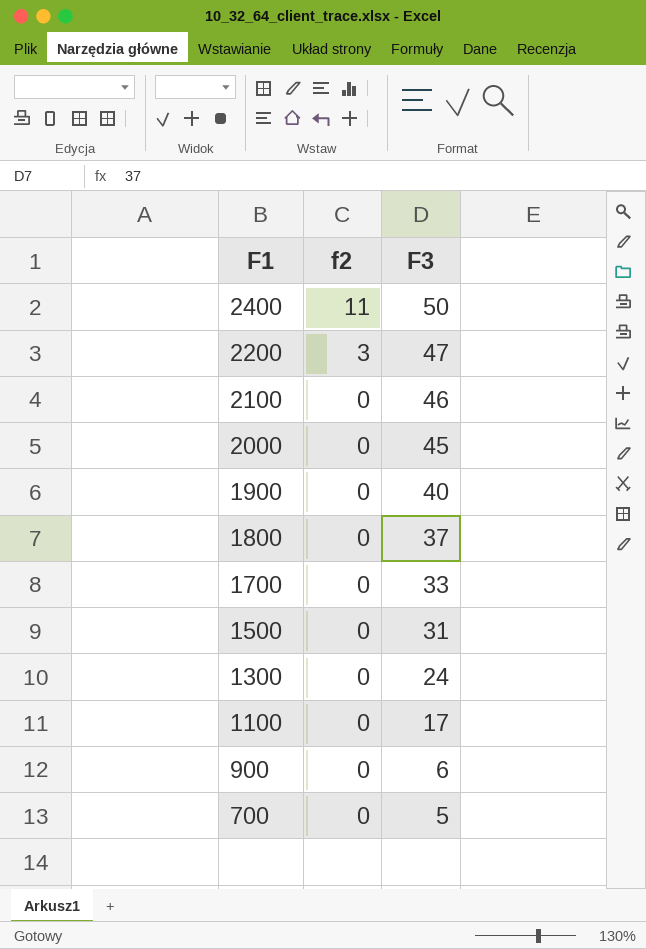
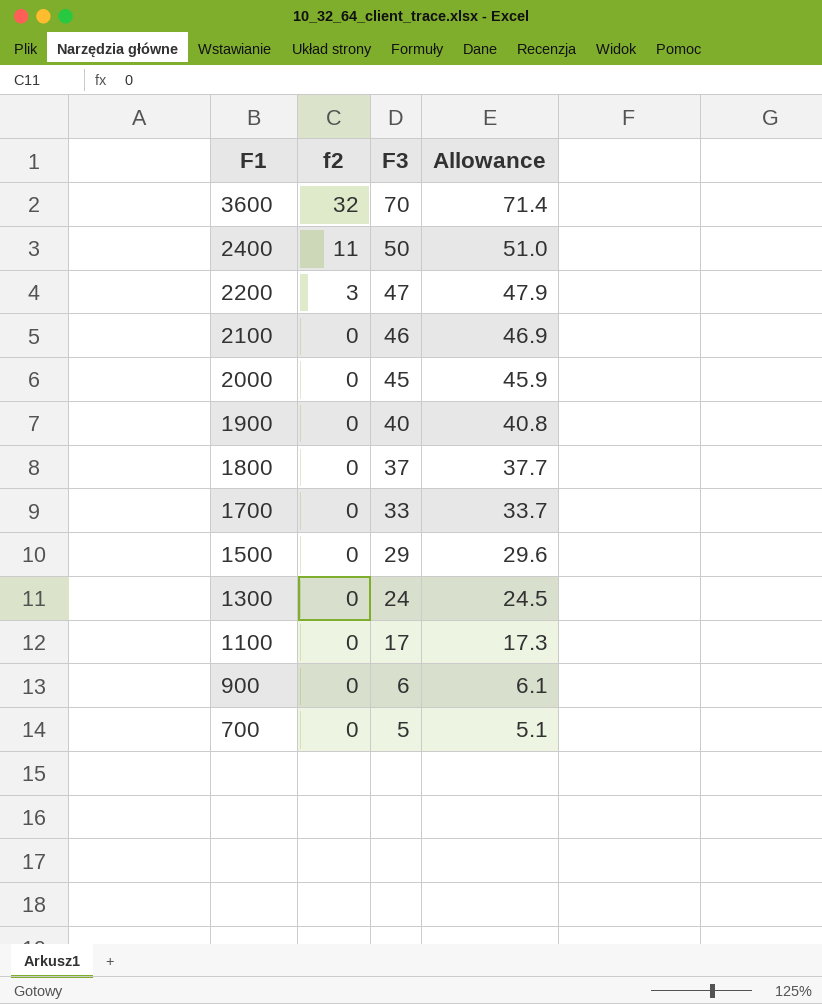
column Allowance | formula: none -> [F3] * 1.02
row 3600: none -> 32 | 70 | 71.4
1500 | F3: 31 -> 29

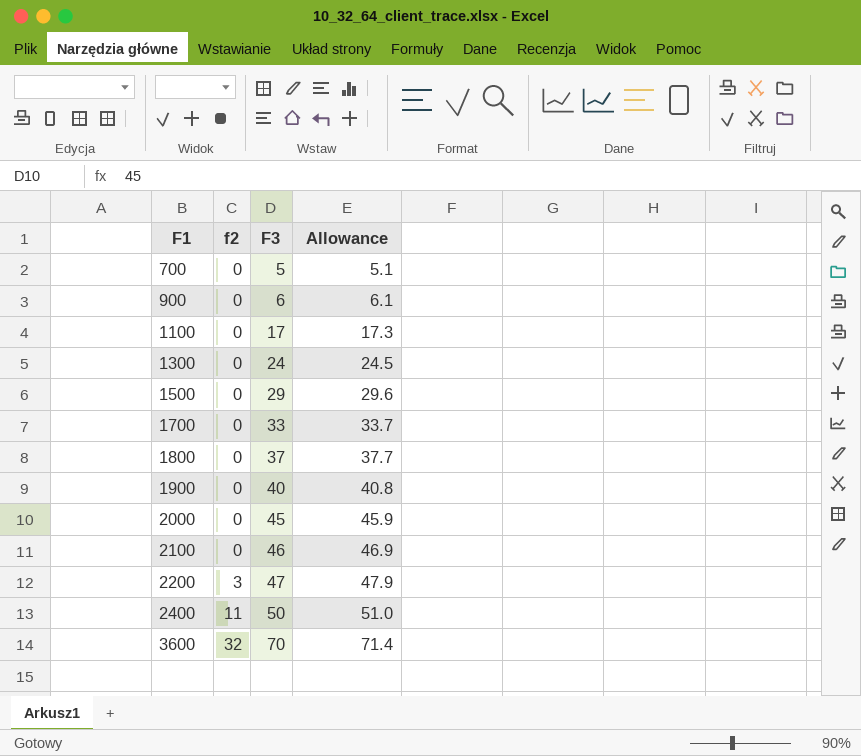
row order: F1 descending -> F1 ascending

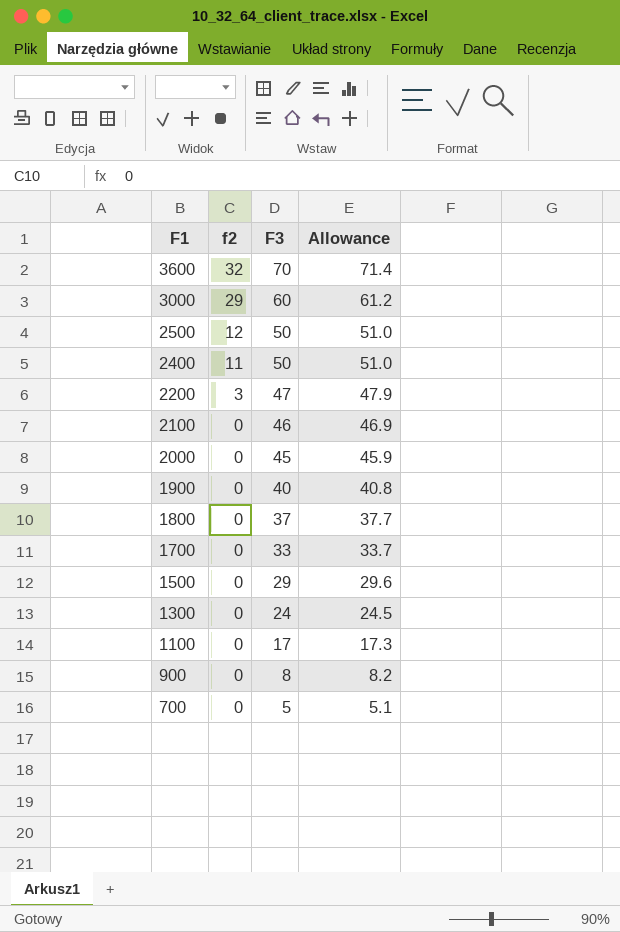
row order: F1 ascending -> F1 descending
row 3000: none -> 29 | 60 | 61.2
row 2500: none -> 12 | 50 | 51.0
900 | F3: 6 -> 8
900 | Allowance: 6.1 -> 8.2

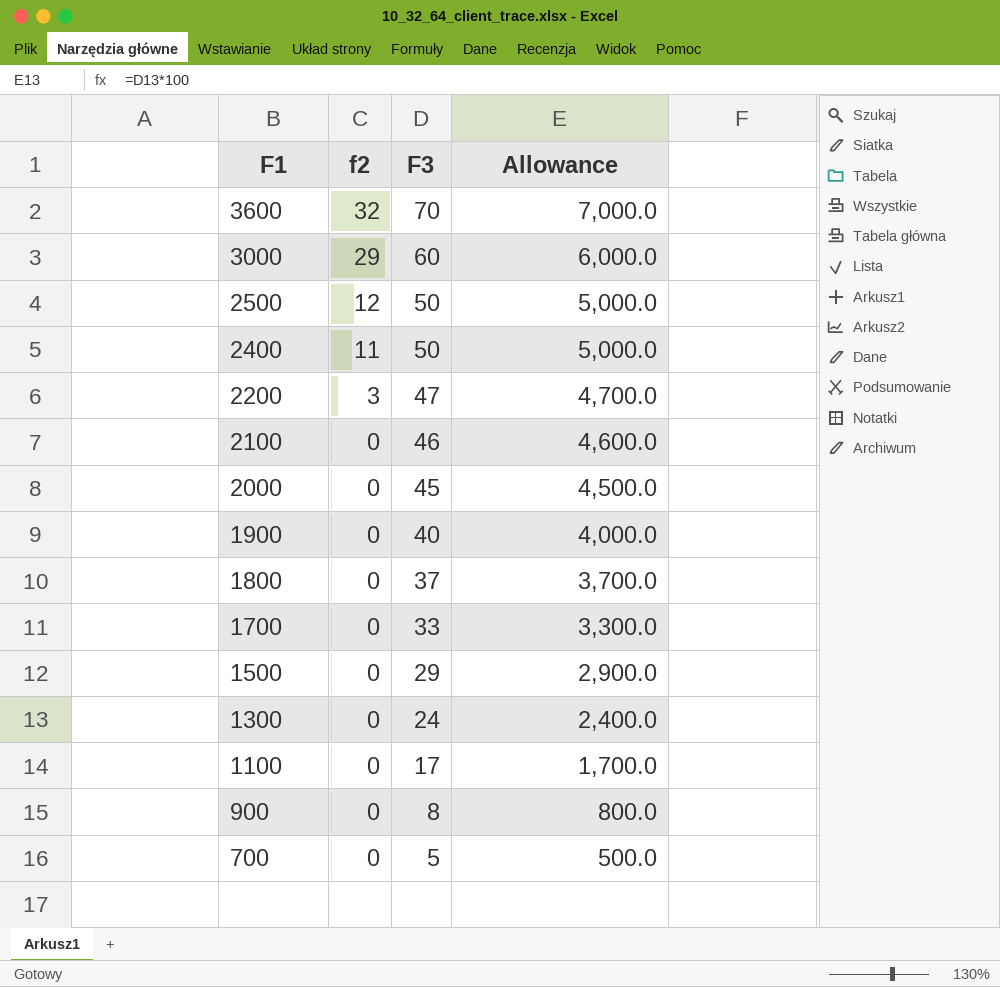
column Allowance | formula: [F3] * 1.02 -> [F3] * 100

